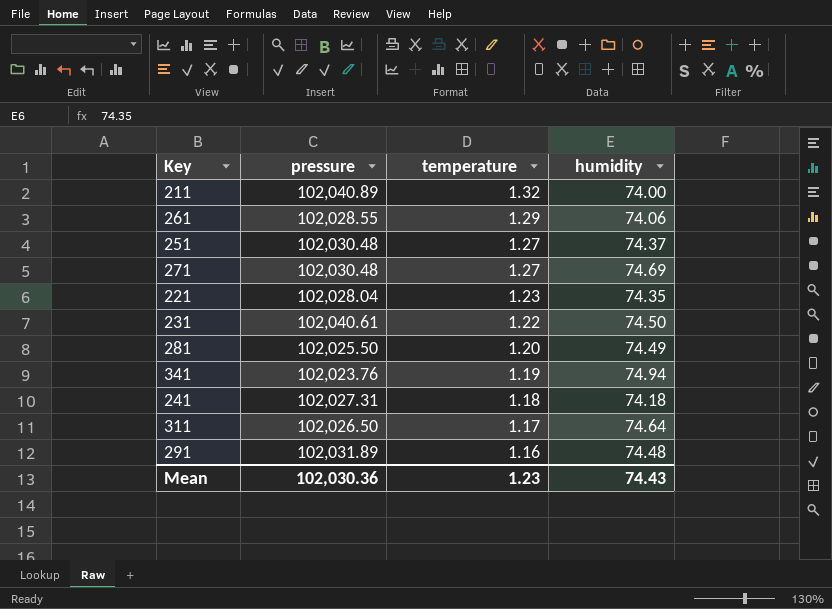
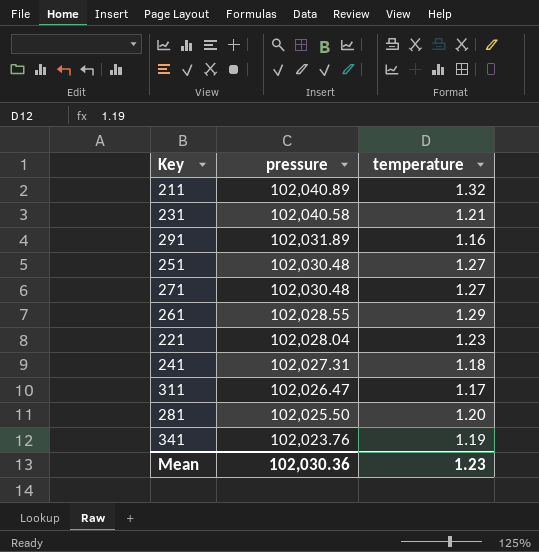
row order: temperature descending -> pressure descending
column humidity | position: 4 -> none
231 | pressure: 102,040.61 -> 102,040.58
231 | temperature: 1.22 -> 1.21
311 | pressure: 102,026.50 -> 102,026.47

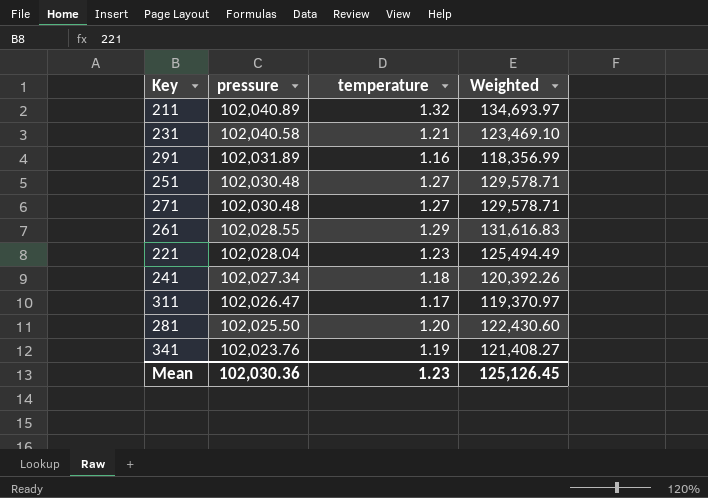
column Weighted | formula: none -> [pressure] * [temperature]
241 | pressure: 102,027.31 -> 102,027.34

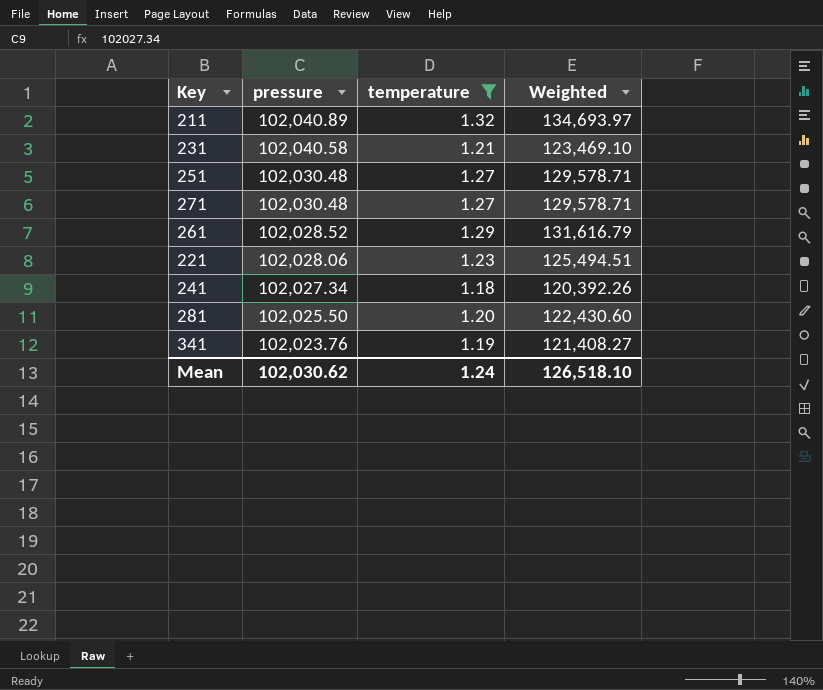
filter: none -> temperature >= 1.18
261 | pressure: 102,028.55 -> 102,028.52
261 | Weighted: 131,616.83 -> 131,616.79
221 | pressure: 102,028.04 -> 102,028.06
221 | Weighted: 125,494.49 -> 125,494.51
Mean | pressure: 102,030.36 -> 102,030.62
Mean | temperature: 1.23 -> 1.24
Mean | Weighted: 125,126.45 -> 126,518.10

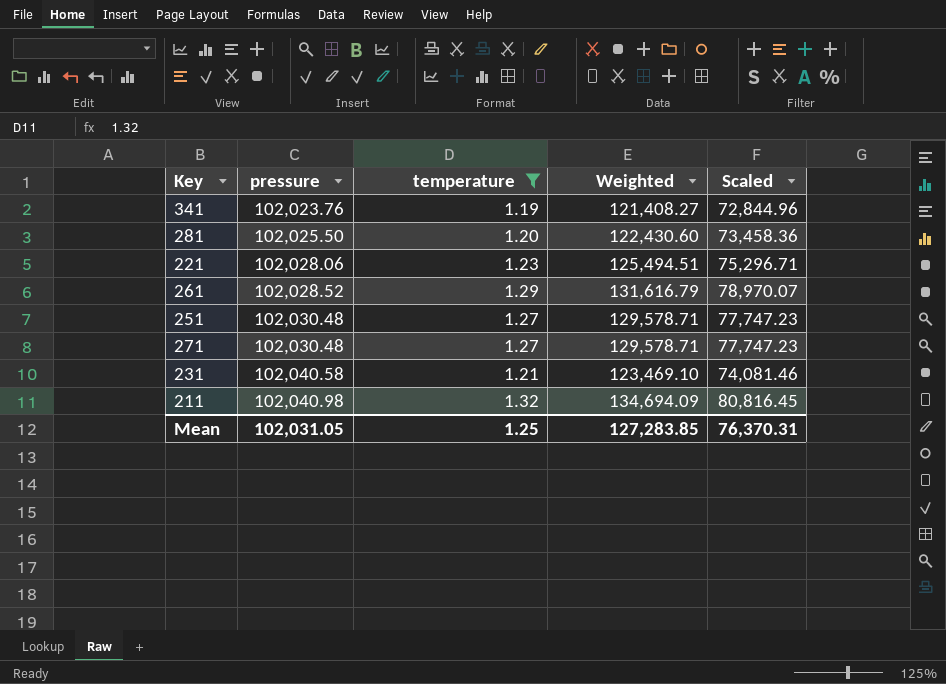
row order: pressure descending -> pressure ascending
column Scaled | formula: none -> [Weighted] * 0.6
row 241: 102,027.34 | 1.18 | 120,392.26 -> none
211 | pressure: 102,040.89 -> 102,040.98
211 | Weighted: 134,693.97 -> 134,694.09
Mean | pressure: 102,030.62 -> 102,031.05
Mean | temperature: 1.24 -> 1.25
Mean | Weighted: 126,518.10 -> 127,283.85

